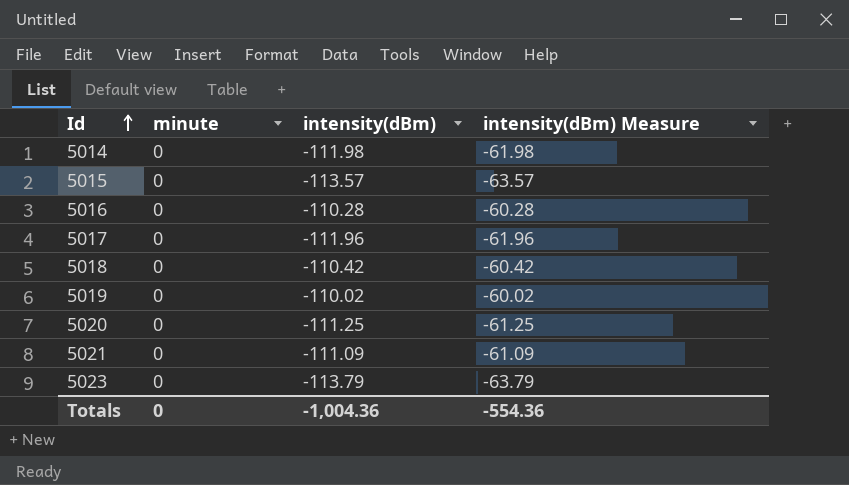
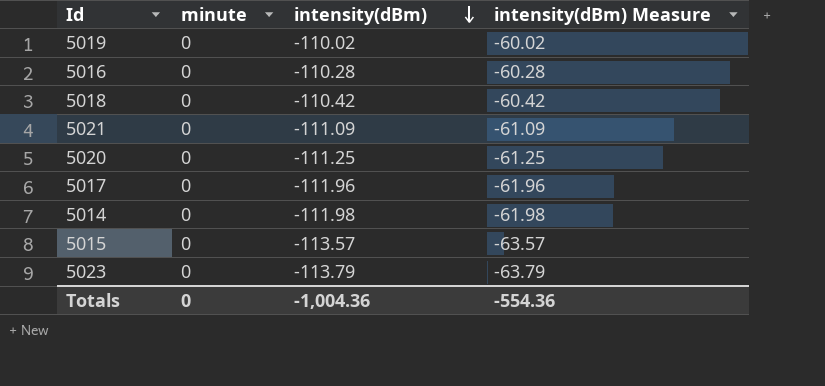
row order: Id ascending -> intensity(dBm) descending

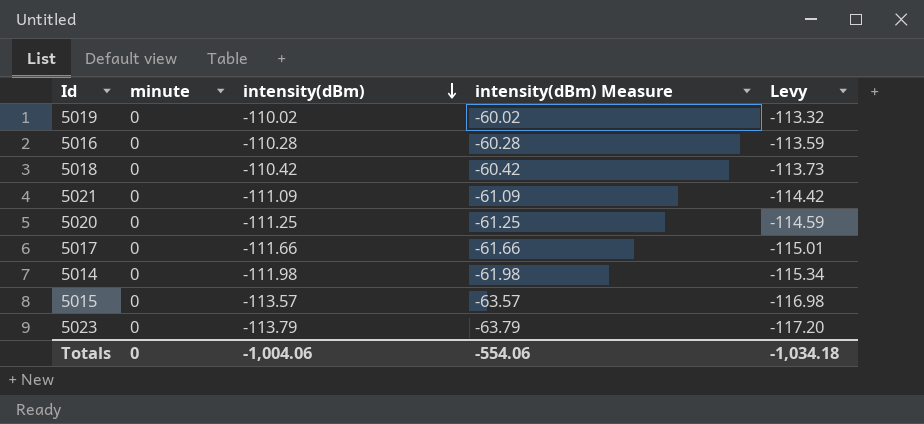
column Levy | formula: none -> [intensity(dBm)] * 1.03
5017 | intensity(dBm): -111.96 -> -111.66
5017 | intensity(dBm) Measure: -61.96 -> -61.66
Totals | intensity(dBm): -1,004.36 -> -1,004.06
Totals | intensity(dBm) Measure: -554.36 -> -554.06

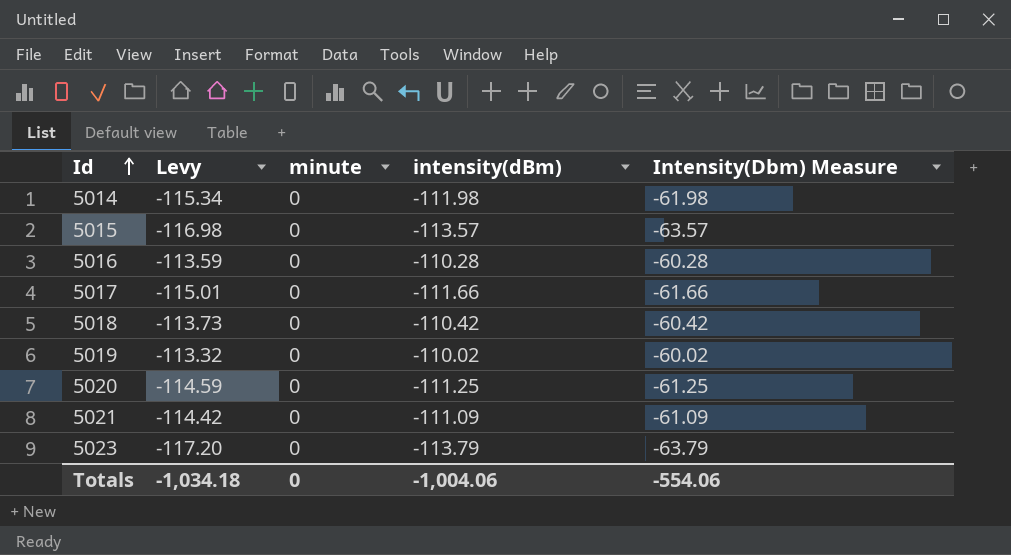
row order: intensity(dBm) descending -> Id ascending
column Levy | position: 5 -> 2
column name: intensity(dBm) Measure -> Intensity(Dbm) Measure

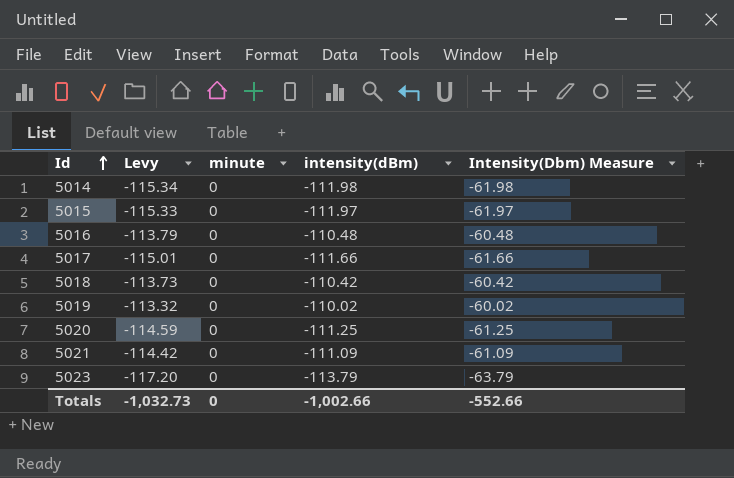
5015 | Levy: -116.98 -> -115.33
5015 | intensity(dBm): -113.57 -> -111.97
5015 | Intensity(Dbm) Measure: -63.57 -> -61.97
5016 | Levy: -113.59 -> -113.79
5016 | intensity(dBm): -110.28 -> -110.48
5016 | Intensity(Dbm) Measure: -60.28 -> -60.48
Totals | Levy: -1,034.18 -> -1,032.73
Totals | intensity(dBm): -1,004.06 -> -1,002.66
Totals | Intensity(Dbm) Measure: -554.06 -> -552.66

